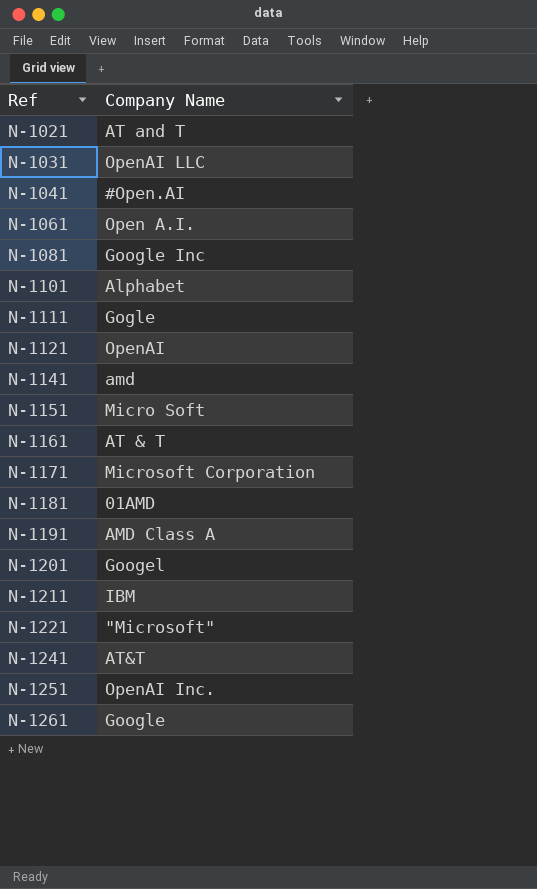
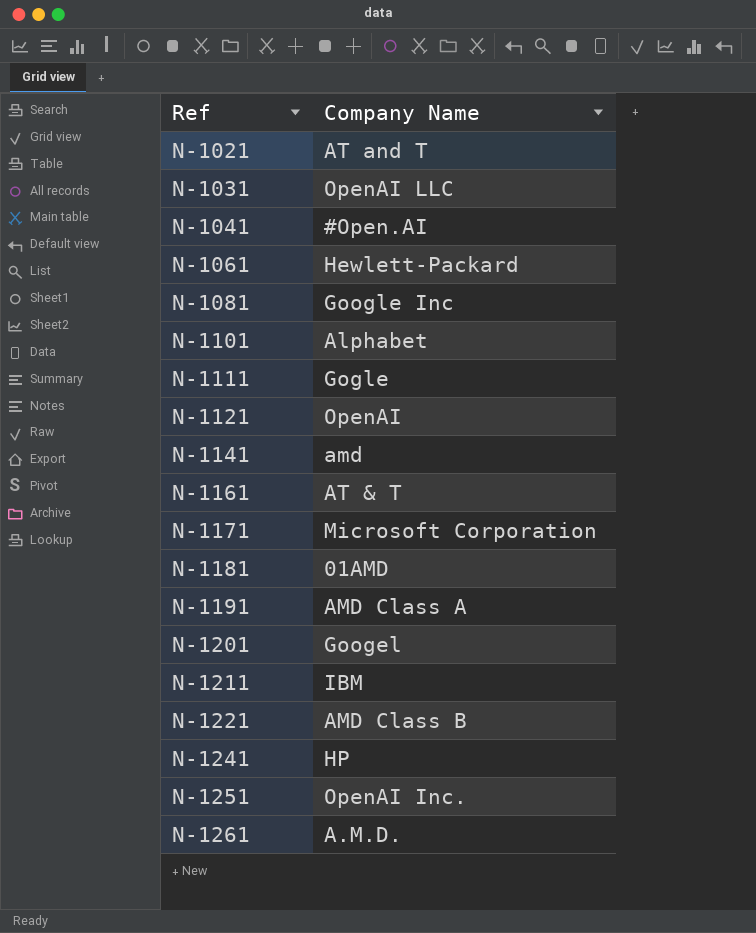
row N-1151: Micro Soft -> none
N-1061 | Company Name: Open A.I. -> Hewlett-Packard
N-1221 | Company Name: "Microsoft" -> AMD Class B
N-1241 | Company Name: AT&T -> HP
N-1261 | Company Name: Google -> A.M.D.

